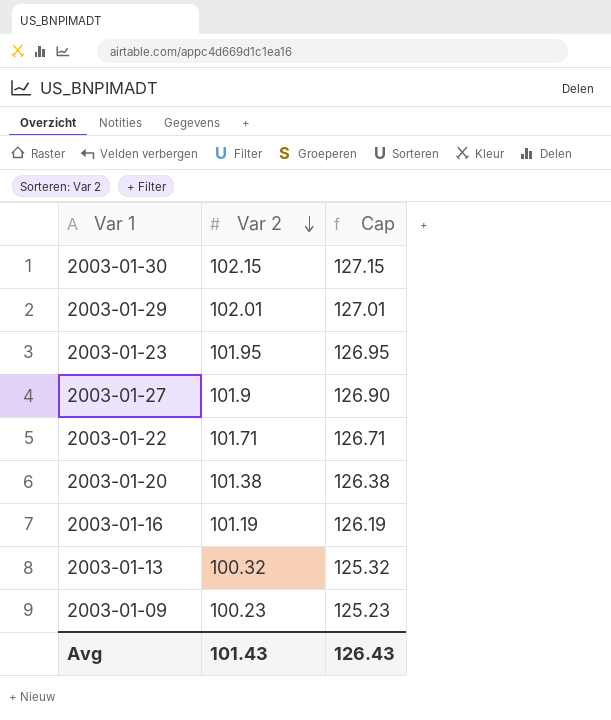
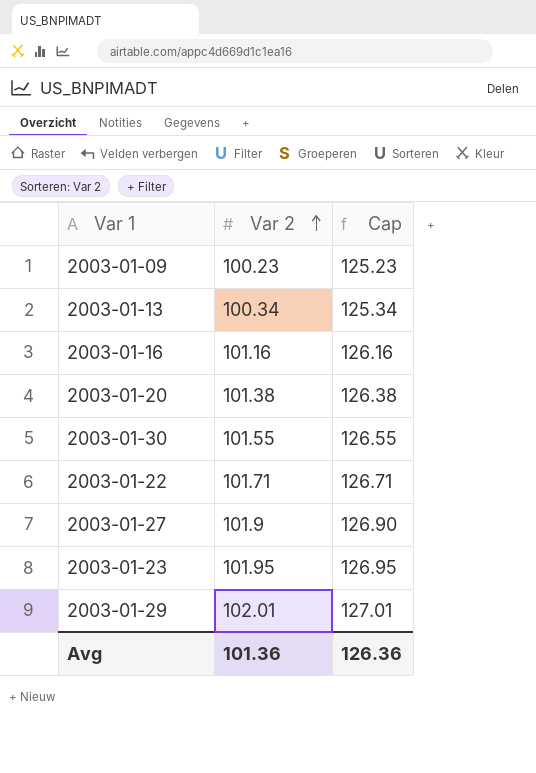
row order: Var 2 descending -> Var 2 ascending
2003-01-13 | Var 2: 100.32 -> 100.34
2003-01-13 | Cap: 125.32 -> 125.34
2003-01-16 | Var 2: 101.19 -> 101.16
2003-01-16 | Cap: 126.19 -> 126.16
2003-01-30 | Var 2: 102.15 -> 101.55
2003-01-30 | Cap: 127.15 -> 126.55
Avg | Var 2: 101.43 -> 101.36
Avg | Cap: 126.43 -> 126.36

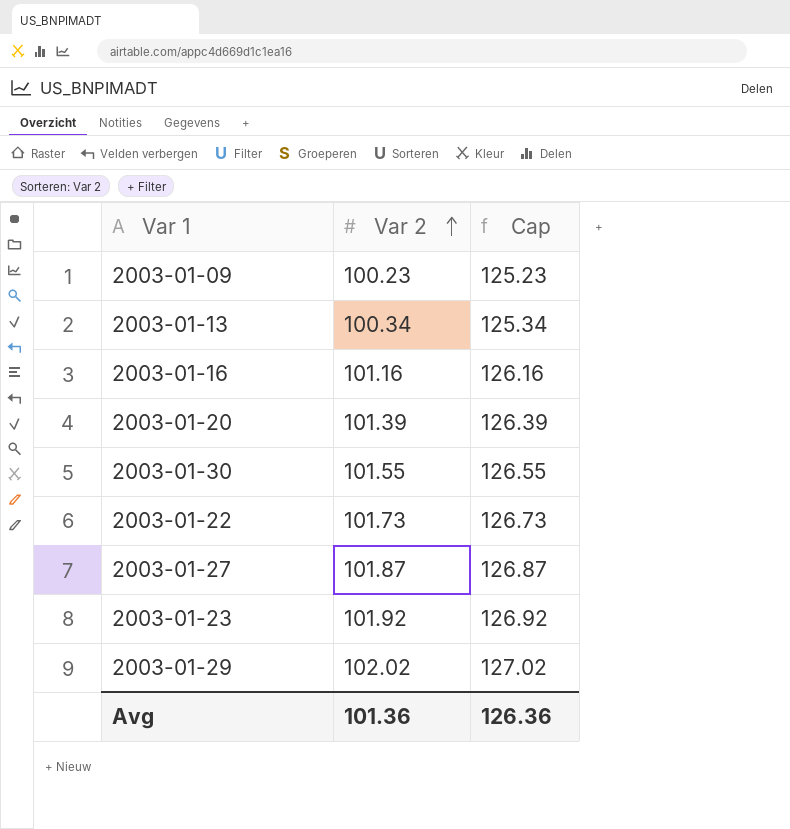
2003-01-20 | Var 2: 101.38 -> 101.39
2003-01-20 | Cap: 126.38 -> 126.39
2003-01-22 | Var 2: 101.71 -> 101.73
2003-01-22 | Cap: 126.71 -> 126.73
2003-01-27 | Var 2: 101.9 -> 101.87
2003-01-27 | Cap: 126.90 -> 126.87
2003-01-23 | Var 2: 101.95 -> 101.92
2003-01-23 | Cap: 126.95 -> 126.92
2003-01-29 | Var 2: 102.01 -> 102.02
2003-01-29 | Cap: 127.01 -> 127.02

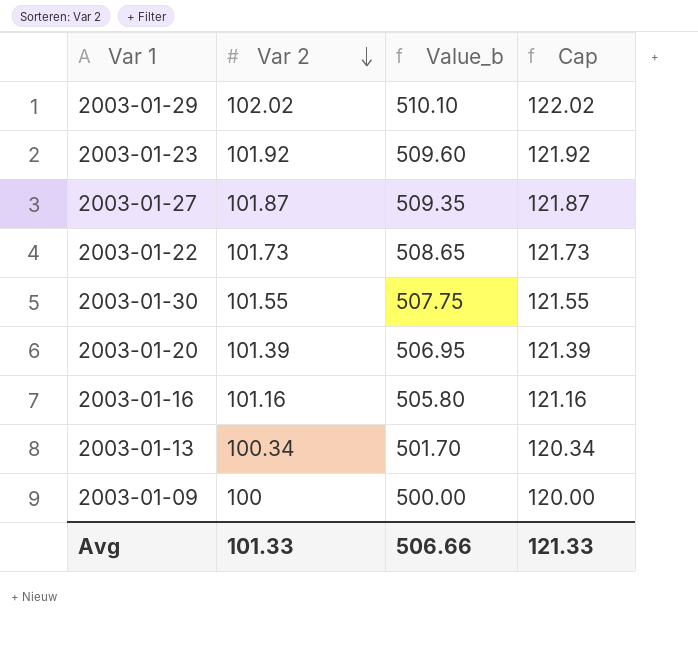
row order: Var 2 ascending -> Var 2 descending
column Value_b | formula: none -> [Var 2] * 5
column Cap | formula: [Var 2] + 25 -> [Var 2] + 20
2003-01-09 | Var 2: 100.23 -> 100
Avg | Var 2: 101.36 -> 101.33
Avg | Cap: 126.36 -> 121.33

